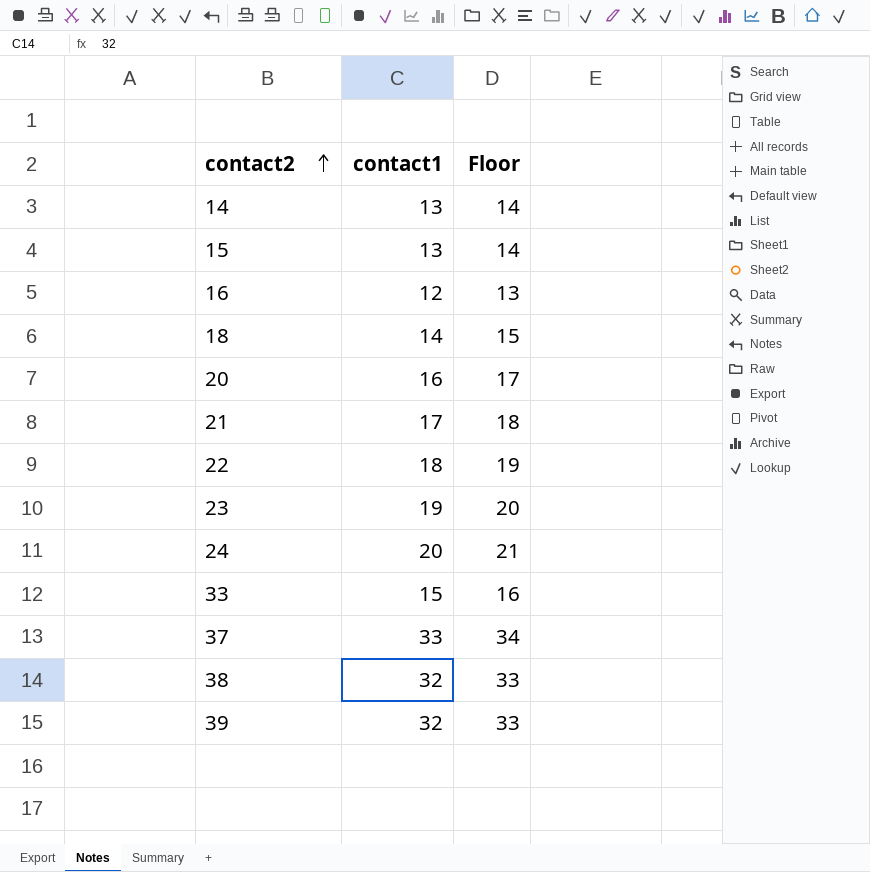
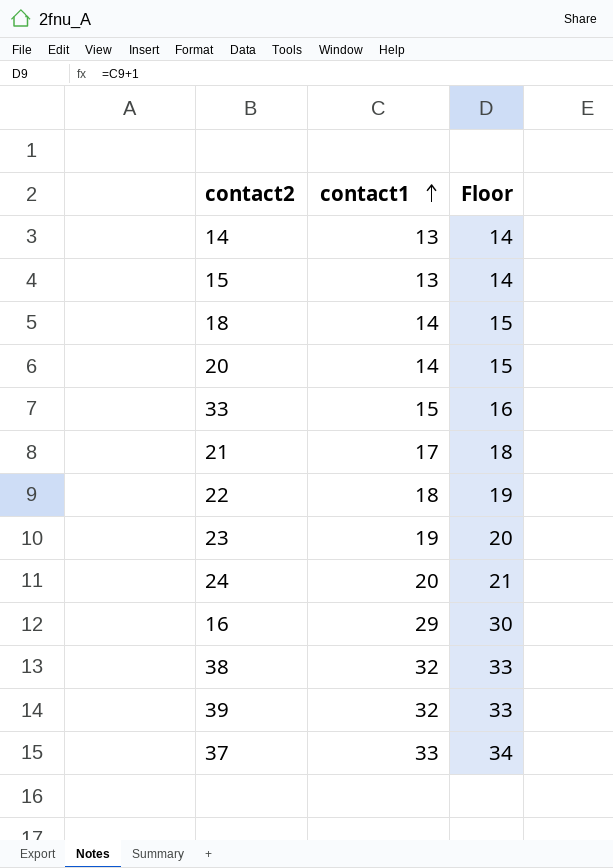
row order: contact2 ascending -> contact1 ascending
20 | contact1: 16 -> 14
20 | Floor: 17 -> 15
16 | contact1: 12 -> 29
16 | Floor: 13 -> 30

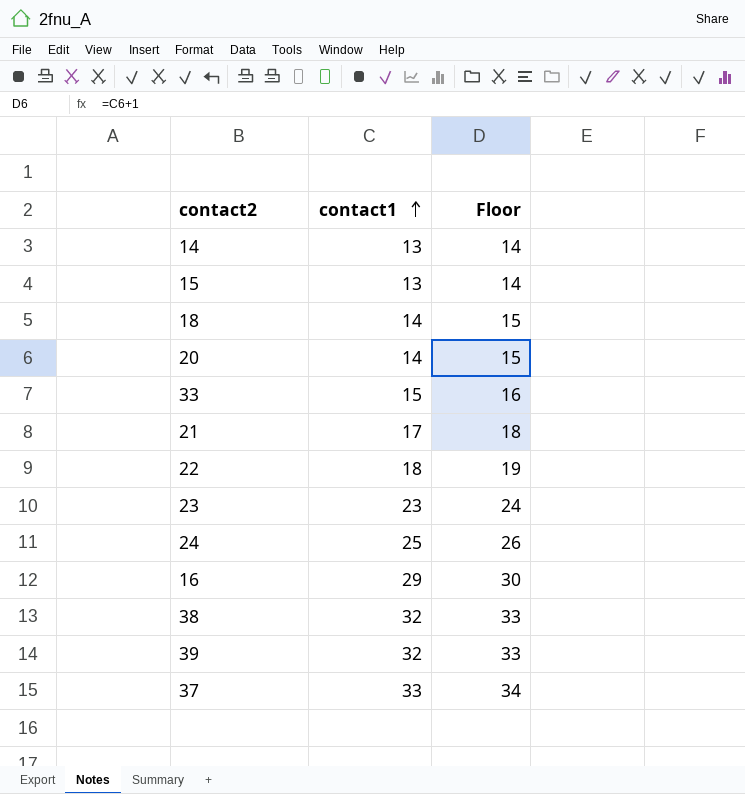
23 | contact1: 19 -> 23
23 | Floor: 20 -> 24
24 | contact1: 20 -> 25
24 | Floor: 21 -> 26

